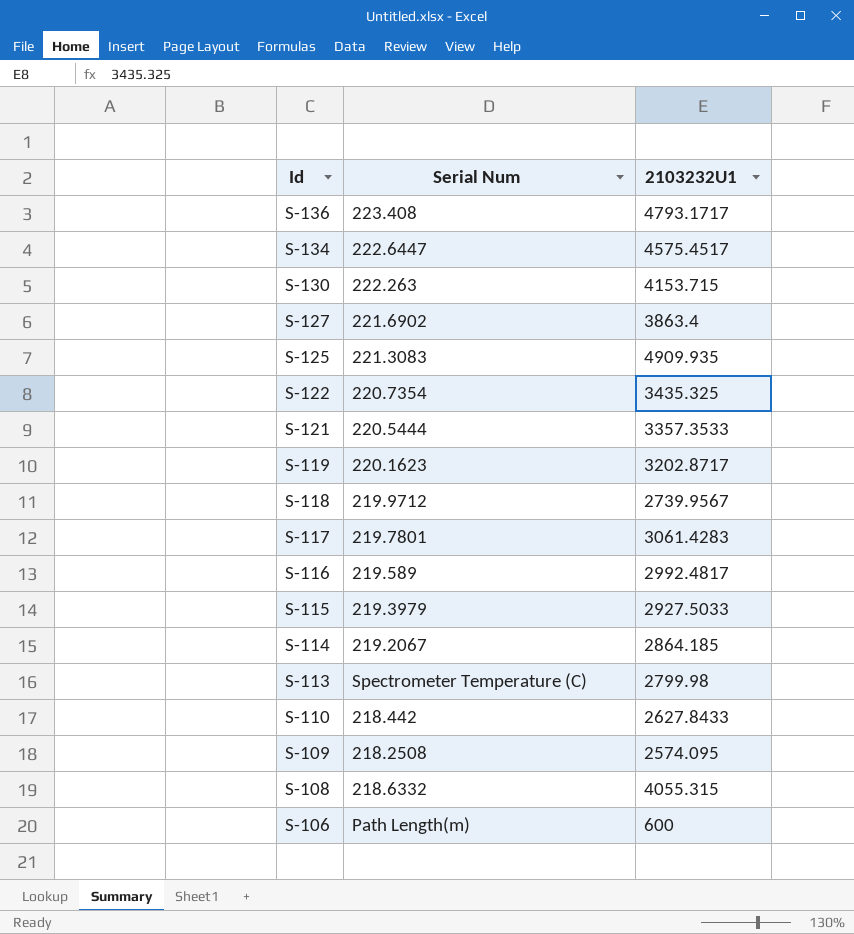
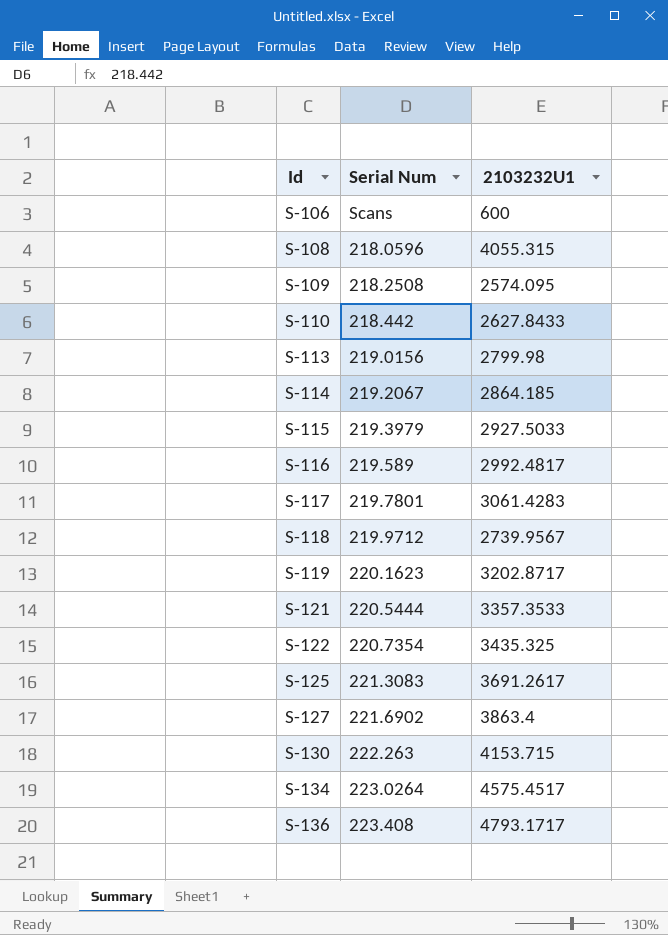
row order: Id descending -> Id ascending
S-106 | Serial Num: Path Length(m) -> Scans
S-108 | Serial Num: 218.6332 -> 218.0596
S-113 | Serial Num: Spectrometer Temperature (C) -> 219.0156
S-125 | 2103232U1: 4909.935 -> 3691.2617
S-134 | Serial Num: 222.6447 -> 223.0264

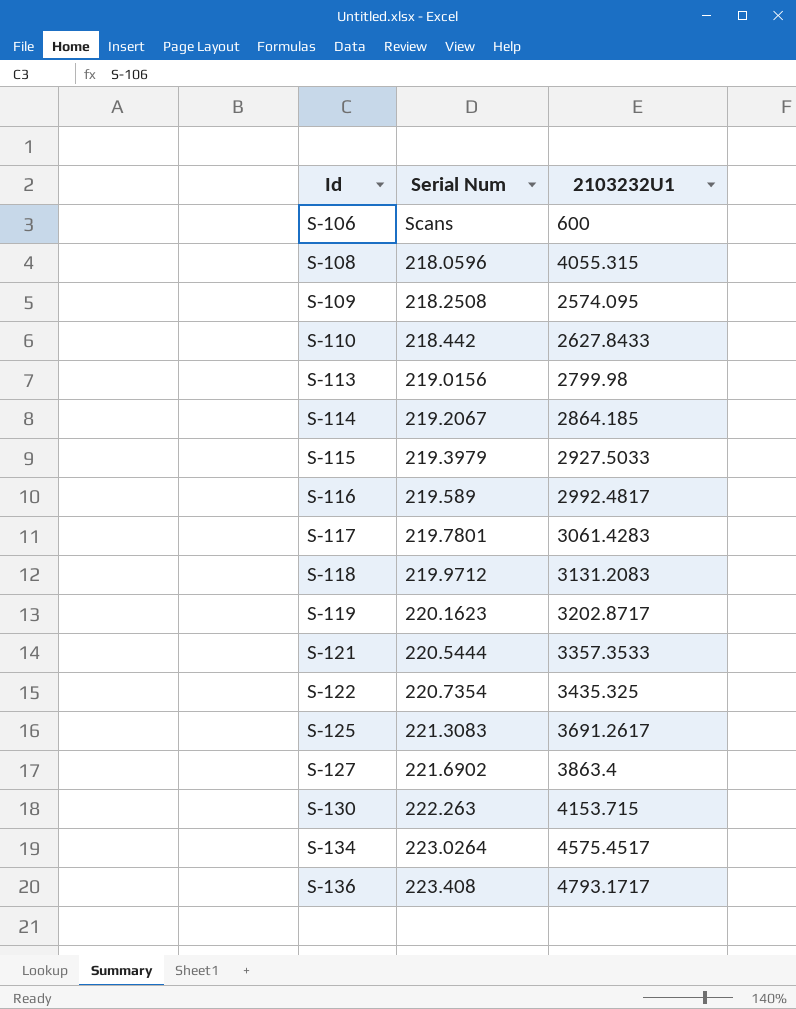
S-118 | 2103232U1: 2739.9567 -> 3131.2083

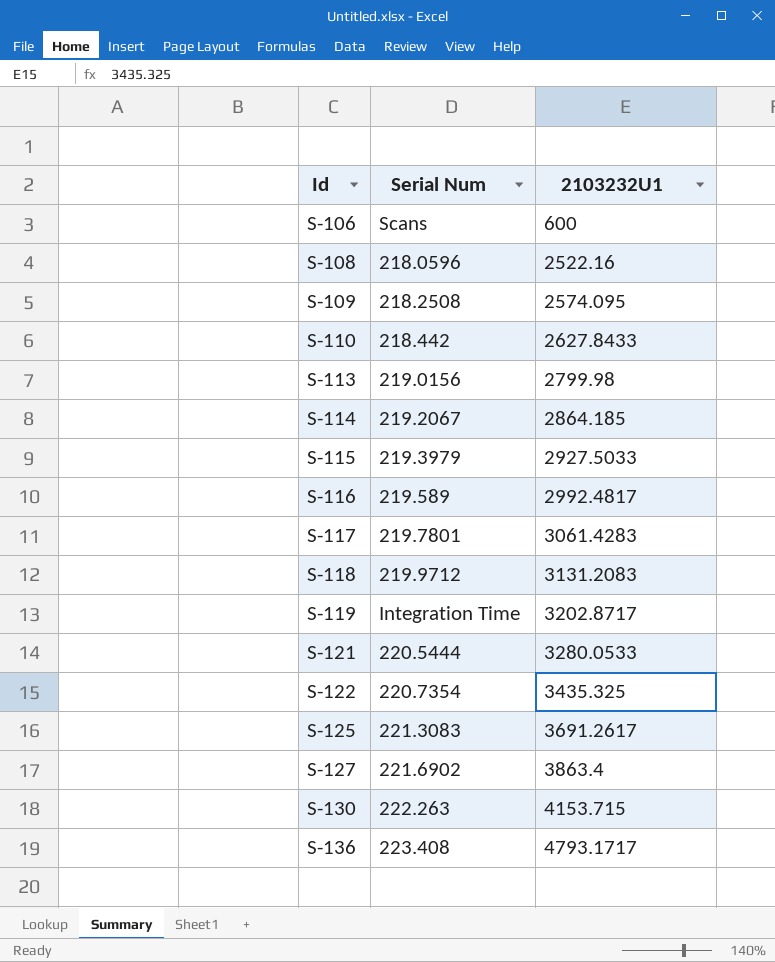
row S-134: 223.0264 | 4575.4517 -> none
S-108 | 2103232U1: 4055.315 -> 2522.16
S-119 | Serial Num: 220.1623 -> Integration Time
S-121 | 2103232U1: 3357.3533 -> 3280.0533

